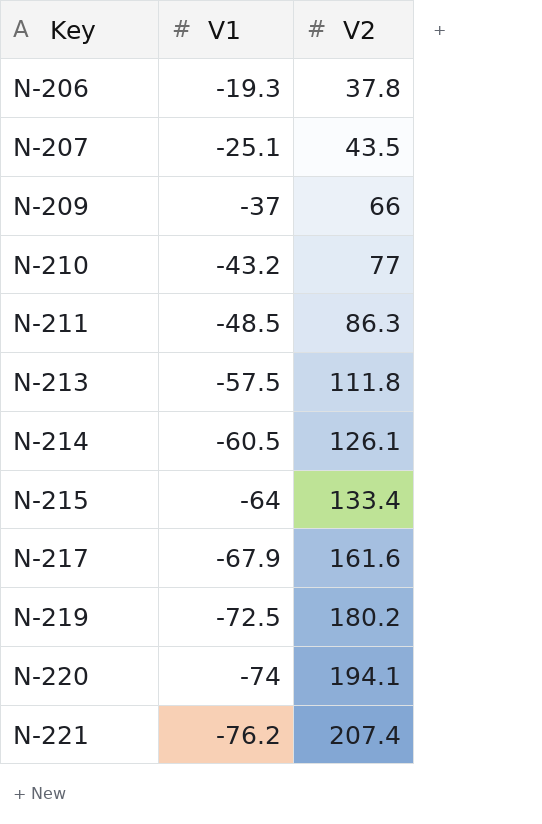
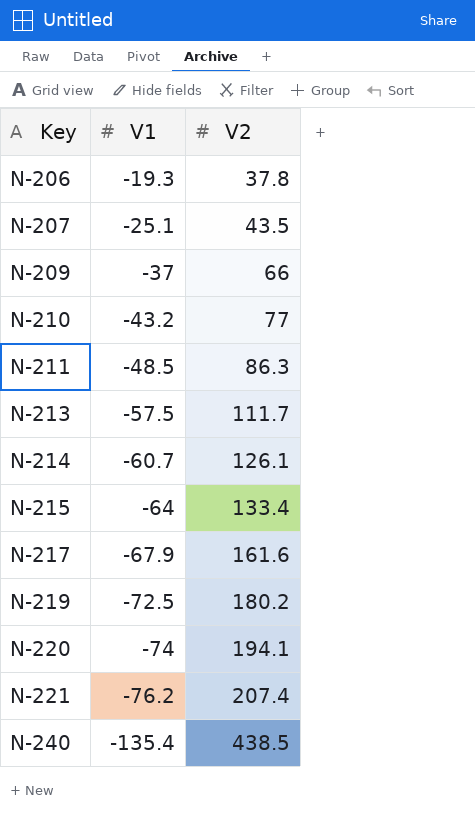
N-213 | V2: 111.8 -> 111.7
N-214 | V1: -60.5 -> -60.7
row N-240: none -> -135.4 | 438.5

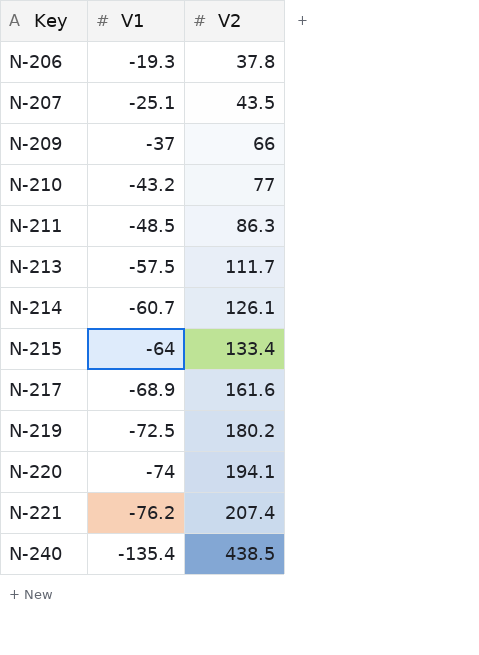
N-217 | V1: -67.9 -> -68.9

